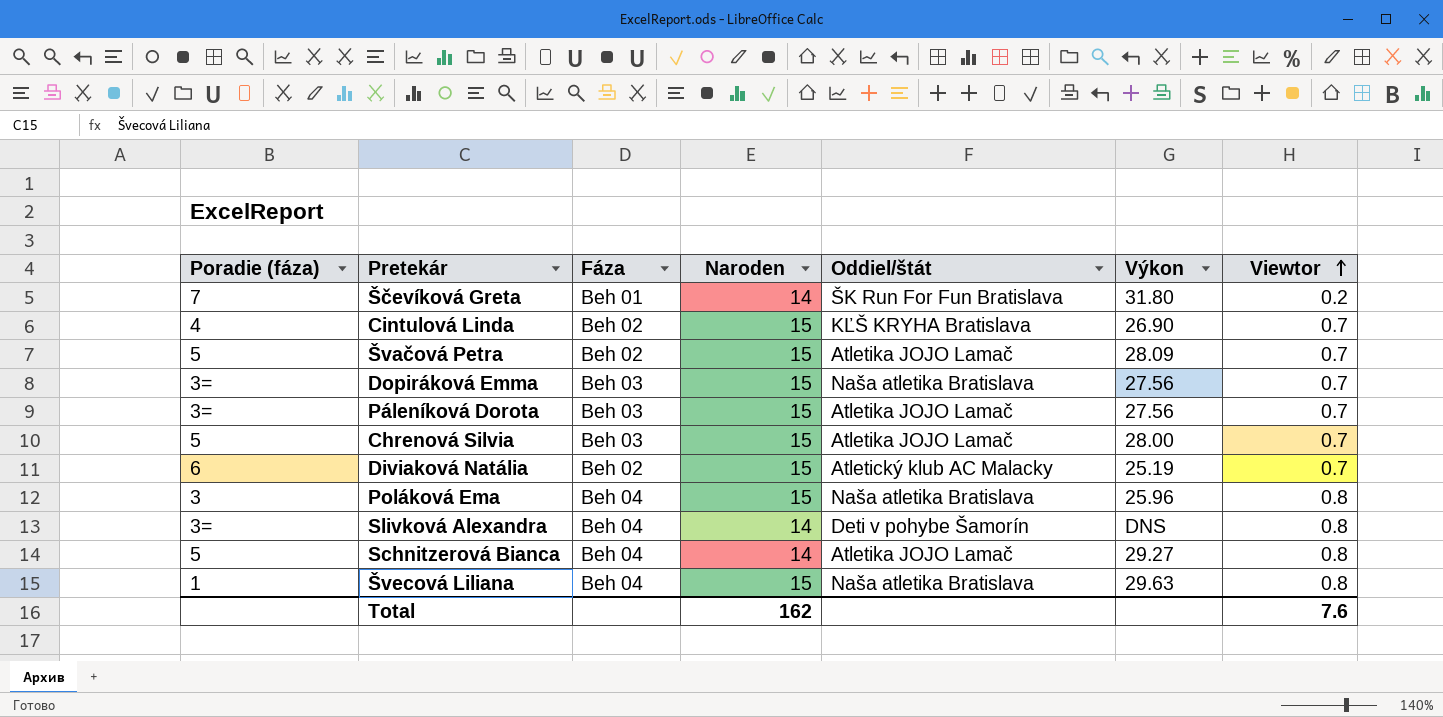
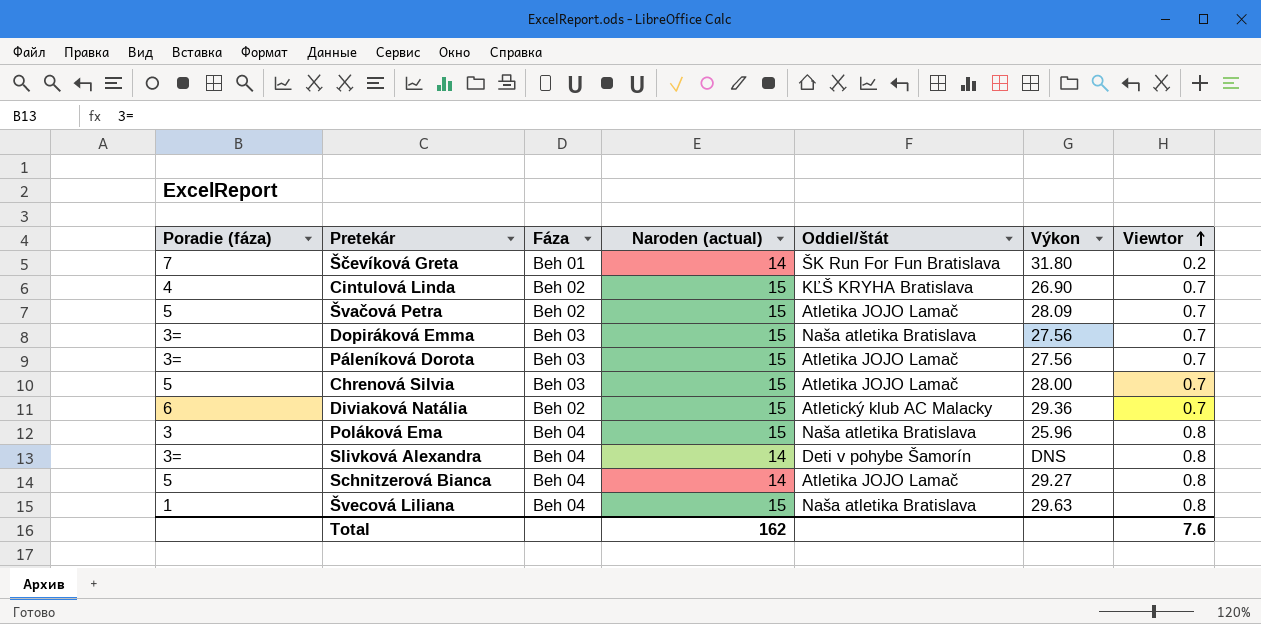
column name: Naroden -> Naroden (actual)
Diviaková Natália | Výkon: 25.19 -> 29.36

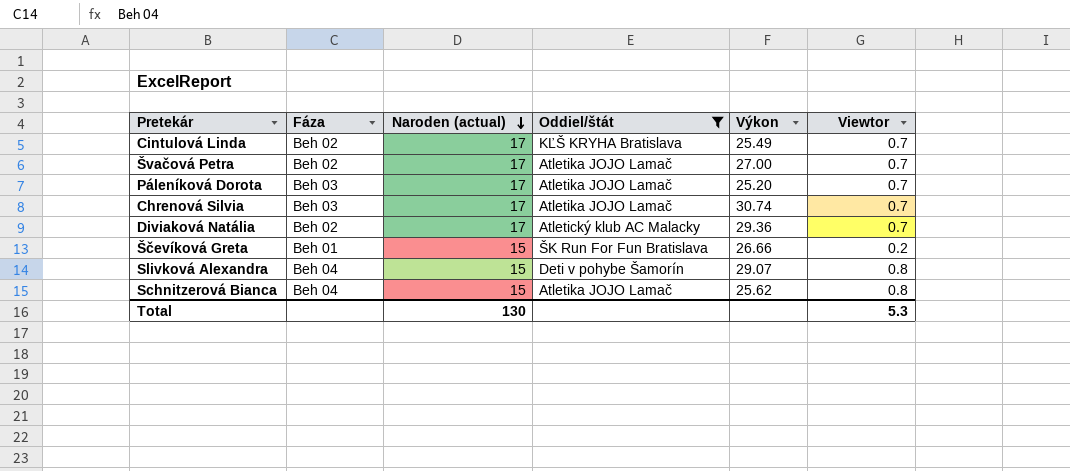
filter: none -> Oddiel/štát != Naša atletika Bratislava
row order: Viewtor ascending -> Naroden (actual) descending
column Poradie (fáza) | position: 1 -> none
Cintulová Linda | Naroden (actual): 15 -> 17
Cintulová Linda | Výkon: 26.90 -> 25.49
Švačová Petra | Naroden (actual): 15 -> 17
Švačová Petra | Výkon: 28.09 -> 27.00
Páleníková Dorota | Naroden (actual): 15 -> 17
Páleníková Dorota | Výkon: 27.56 -> 25.20
Chrenová Silvia | Naroden (actual): 15 -> 17
Chrenová Silvia | Výkon: 28.00 -> 30.74
Diviaková Natália | Naroden (actual): 15 -> 17
Ščevíková Greta | Naroden (actual): 14 -> 15
Ščevíková Greta | Výkon: 31.80 -> 26.66
Slivková Alexandra | Naroden (actual): 14 -> 15
Slivková Alexandra | Výkon: DNS -> 29.07
Schnitzerová Bianca | Naroden (actual): 14 -> 15
Schnitzerová Bianca | Výkon: 29.27 -> 25.62
Total | Naroden (actual): 162 -> 130
Total | Viewtor: 7.6 -> 5.3

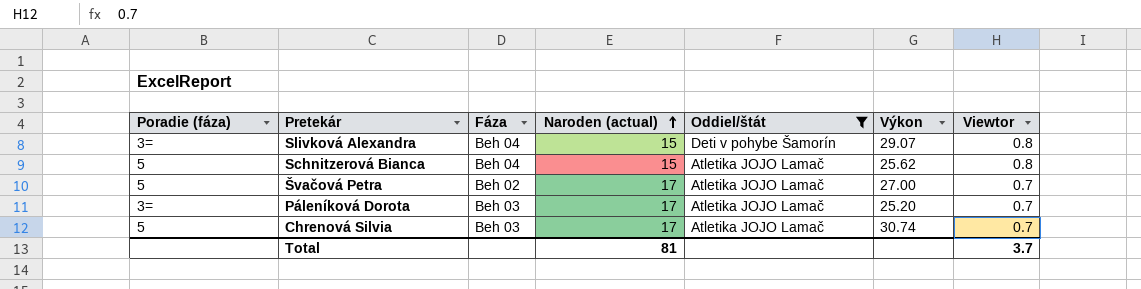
row order: Naroden (actual) descending -> Naroden (actual) ascending
column Poradie (fáza) | position: none -> 1
row Cintulová Linda: Beh 02 | 17 | KĽŠ KRYHA Bratislava | 25.49 | 0.7 -> none
row Diviaková Natália: Beh 02 | 17 | Atletický klub AC Malacky | 29.36 | 0.7 -> none
row Ščevíková Greta: Beh 01 | 15 | ŠK Run For Fun Bratislava | 26.66 | 0.2 -> none
Total | Naroden (actual): 130 -> 81
Total | Viewtor: 5.3 -> 3.7

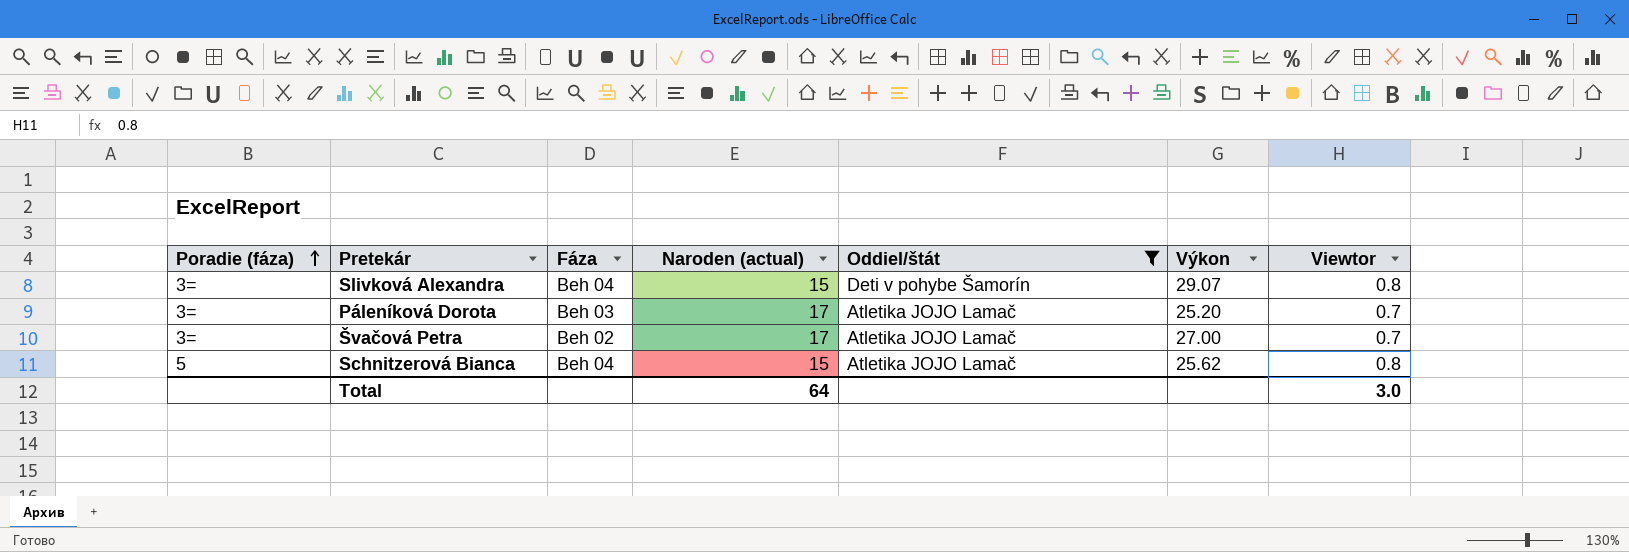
row order: Naroden (actual) ascending -> Poradie (fáza) ascending
row Chrenová Silvia: 5 | Beh 03 | 17 | Atletika JOJO Lamač | 30.74 | 0.7 -> none
Švačová Petra | Poradie (fáza): 5 -> 3=
Total | Naroden (actual): 81 -> 64
Total | Viewtor: 3.7 -> 3.0

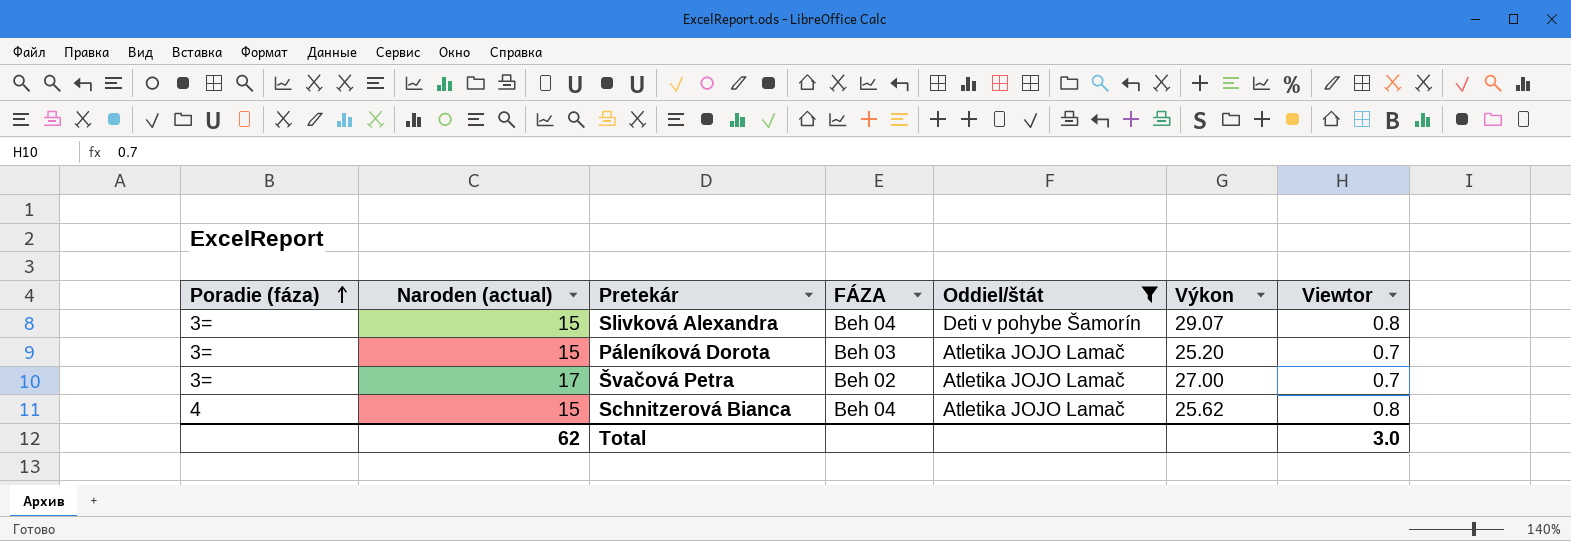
column Naroden (actual) | position: 4 -> 2
column name: Fáza -> FÁZA
Páleníková Dorota | Naroden (actual): 17 -> 15
Schnitzerová Bianca | Poradie (fáza): 5 -> 4
Total | Naroden (actual): 64 -> 62

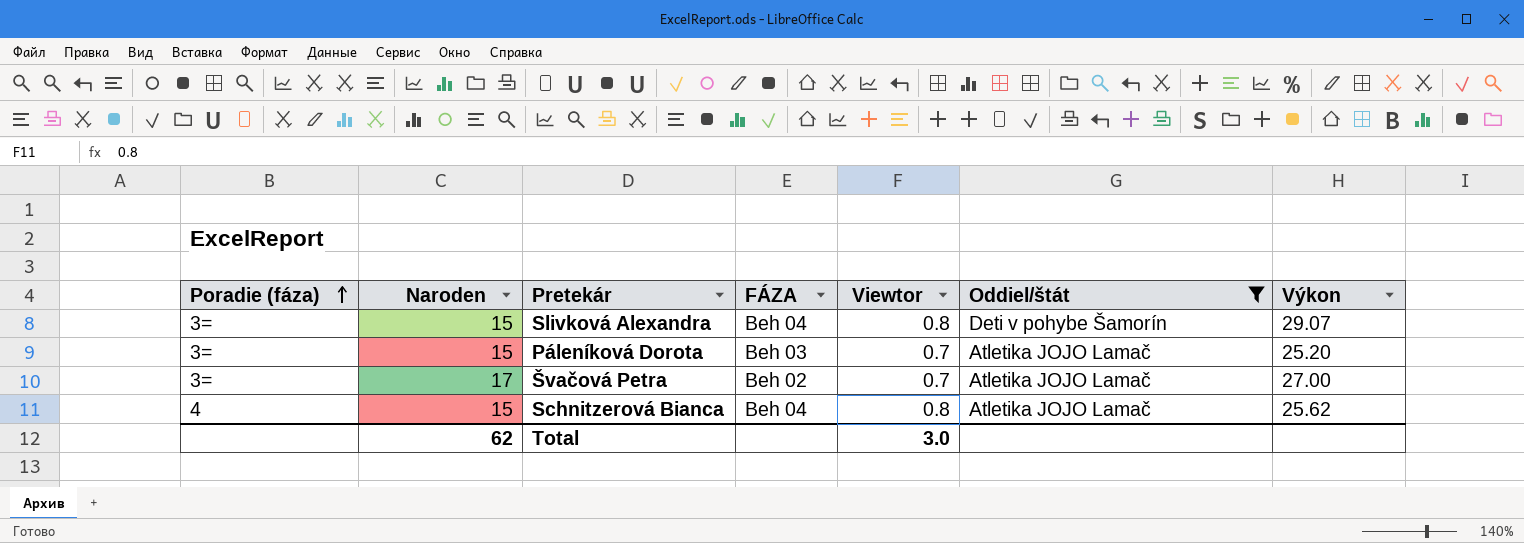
column name: Naroden (actual) -> Naroden
column Viewtor | position: 7 -> 5

